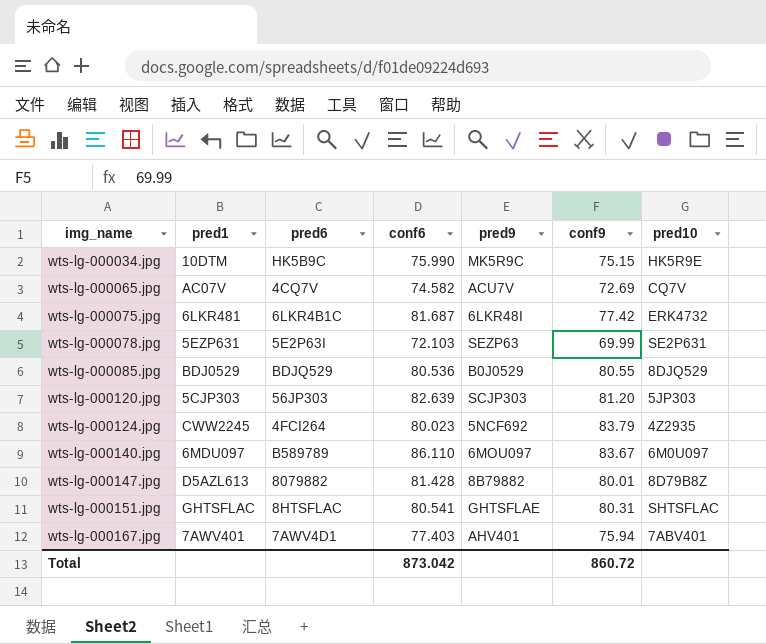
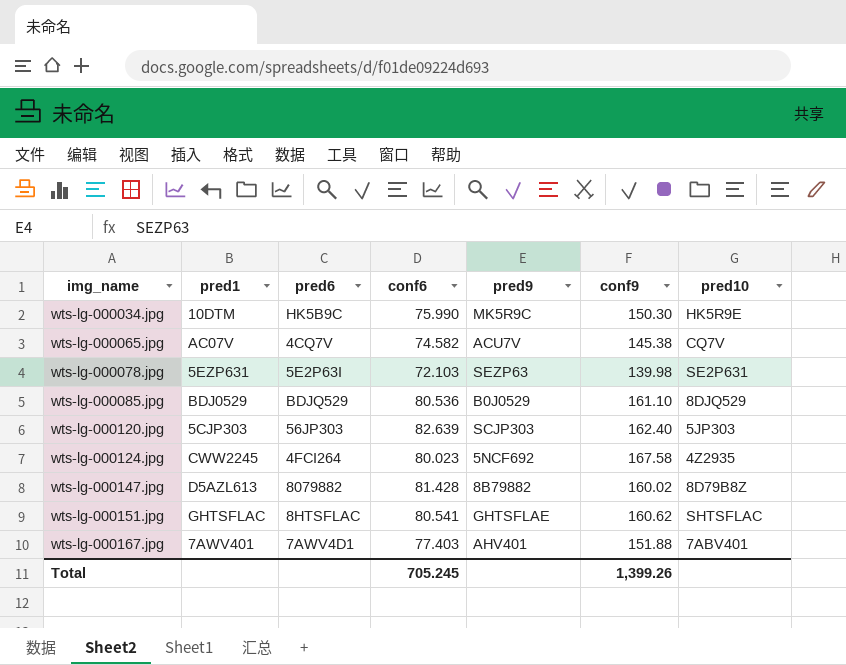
row wts-lg-000075.jpg: 6LKR481 | 6LKR4B1C | 81.687 | 6LKR48I | 77.42 | ERK4732 -> none
row wts-lg-000140.jpg: 6MDU097 | B589789 | 86.110 | 6MOU097 | 83.67 | 6M0U097 -> none
wts-lg-000034.jpg | conf9: 75.15 -> 150.30
wts-lg-000065.jpg | conf9: 72.69 -> 145.38
wts-lg-000078.jpg | conf9: 69.99 -> 139.98
wts-lg-000085.jpg | conf9: 80.55 -> 161.10
wts-lg-000120.jpg | conf9: 81.20 -> 162.40
wts-lg-000124.jpg | conf9: 83.79 -> 167.58
wts-lg-000147.jpg | conf9: 80.01 -> 160.02
wts-lg-000151.jpg | conf9: 80.31 -> 160.62
wts-lg-000167.jpg | conf9: 75.94 -> 151.88
Total | conf6: 873.042 -> 705.245
Total | conf9: 860.72 -> 1,399.26

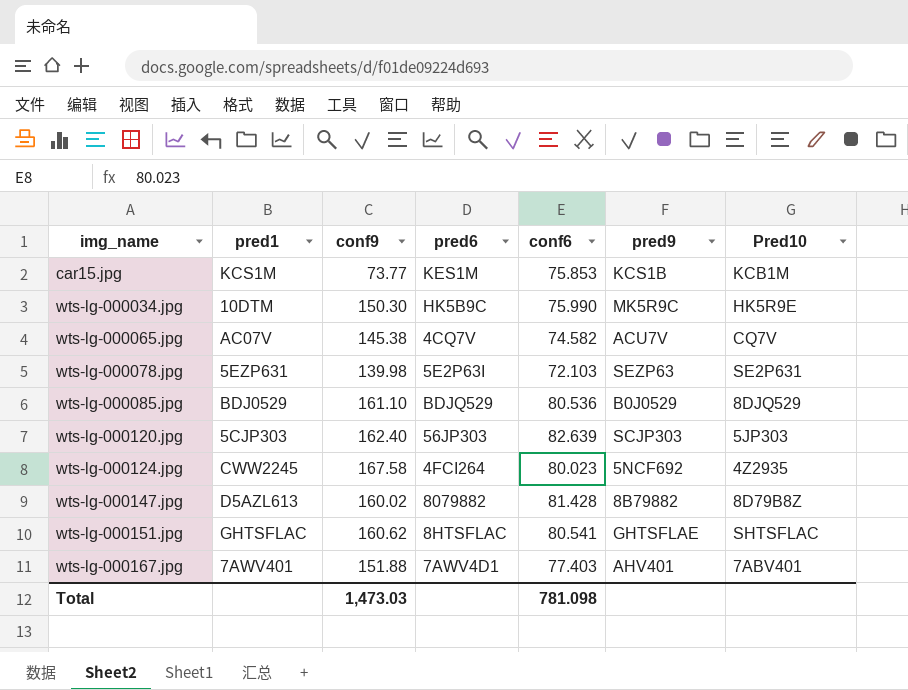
column conf9 | position: 6 -> 3
column name: pred10 -> Pred10
row car15.jpg: none -> KCS1M | 73.77 | KES1M | 75.853 | KCS1B | KCB1M
Total | conf9: 1,399.26 -> 1,473.03
Total | conf6: 705.245 -> 781.098

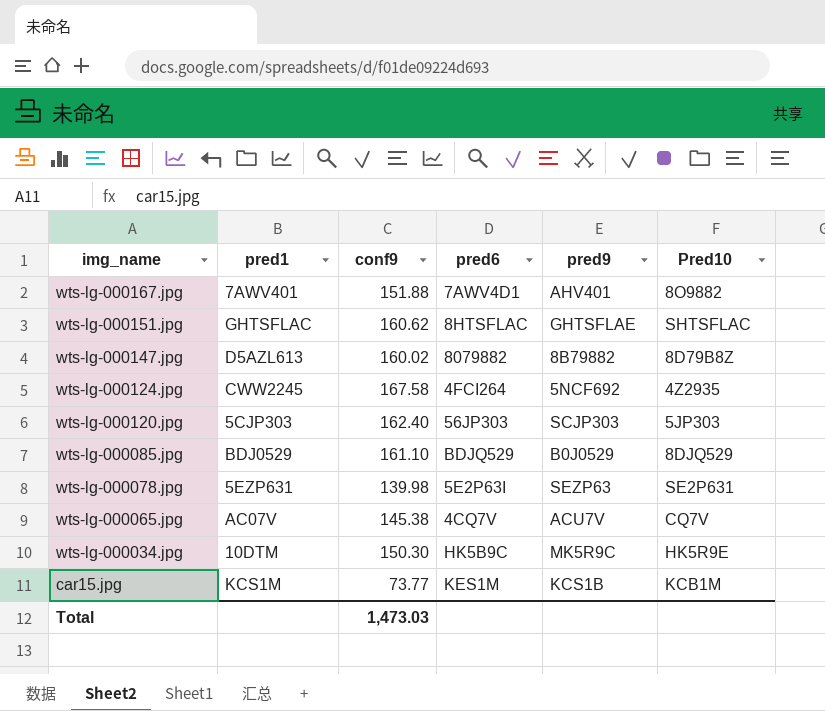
row order: img_name ascending -> img_name descending
column conf6 | position: 5 -> none
wts-lg-000167.jpg | Pred10: 7ABV401 -> 8O9882

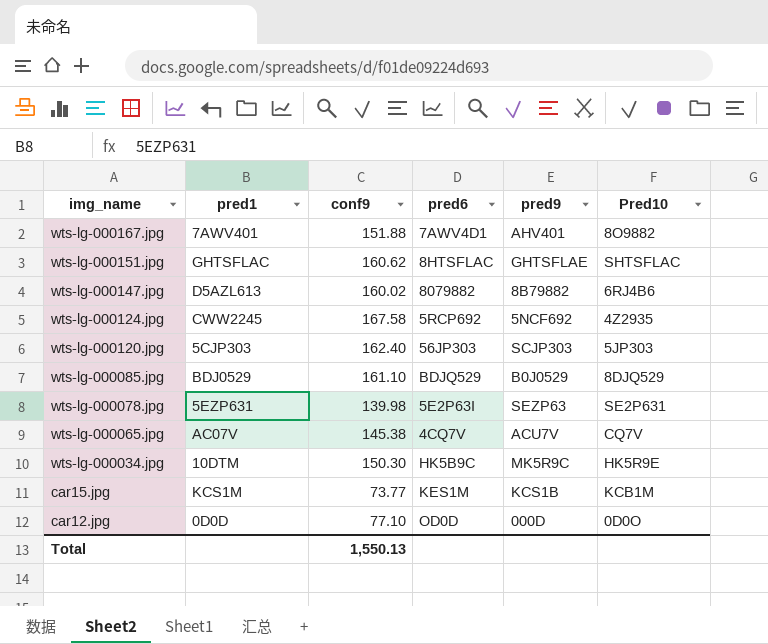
wts-lg-000147.jpg | Pred10: 8D79B8Z -> 6RJ4B6
wts-lg-000124.jpg | pred6: 4FCI264 -> 5RCP692
row car12.jpg: none -> 0D0D | 77.10 | OD0D | 000D | 0D0O
Total | conf9: 1,473.03 -> 1,550.13

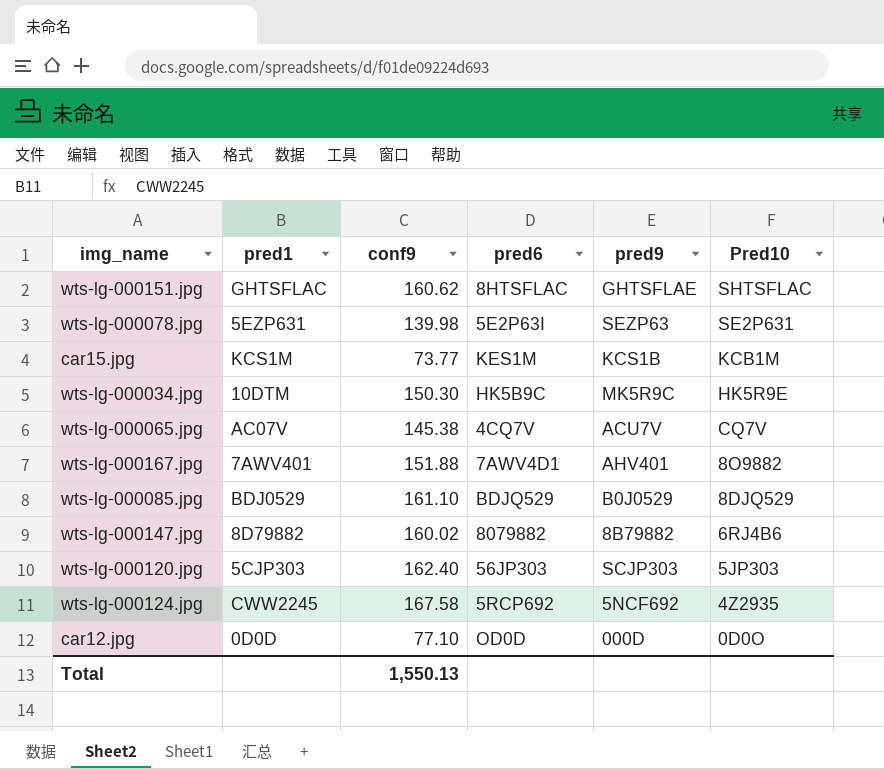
row order: img_name descending -> Pred10 descending
wts-lg-000147.jpg | pred1: D5AZL613 -> 8D79882

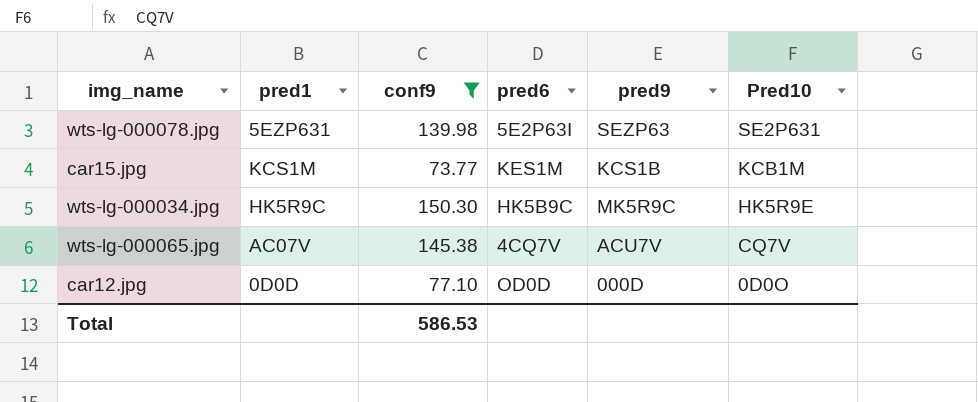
filter: none -> conf9 <= 150.30
wts-lg-000034.jpg | pred1: 10DTM -> HK5R9C
Total | conf9: 1,550.13 -> 586.53

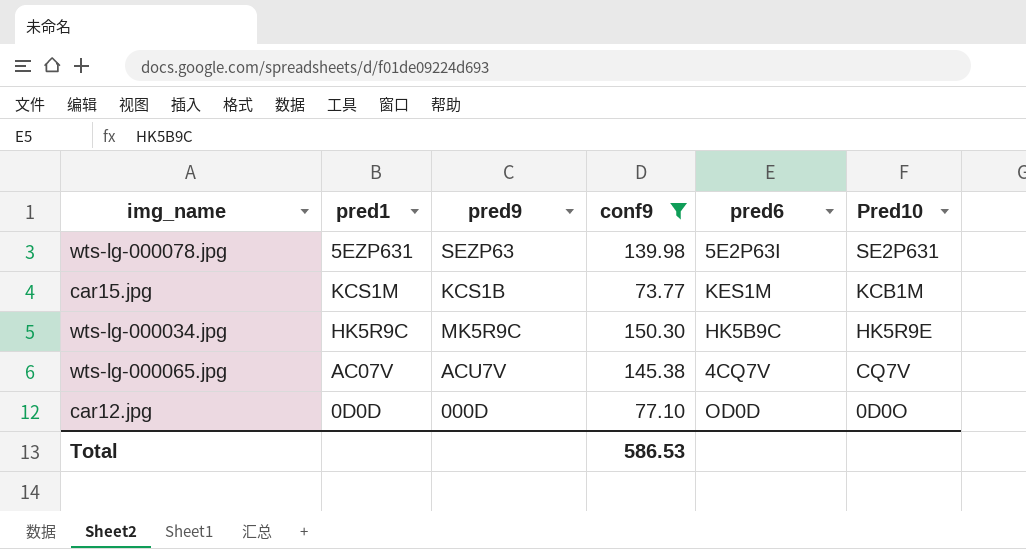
column pred9 | position: 5 -> 3

